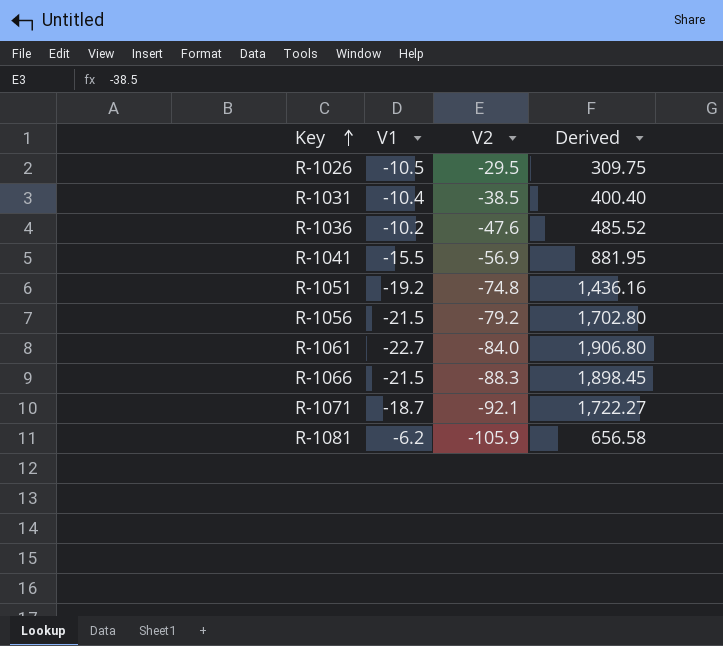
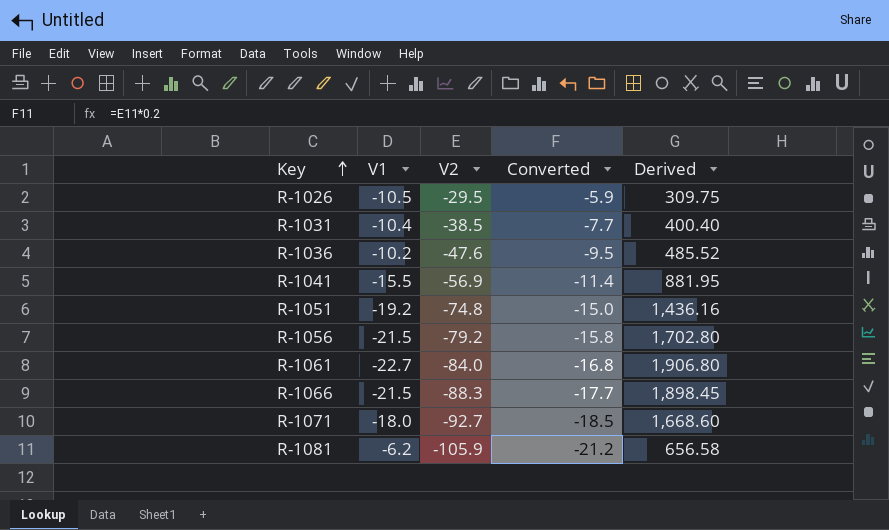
column Converted | formula: none -> [V2] * 0.2
R-1071 | V1: -18.7 -> -18.0
R-1071 | V2: -92.1 -> -92.7
R-1071 | Derived: 1,722.27 -> 1,668.60

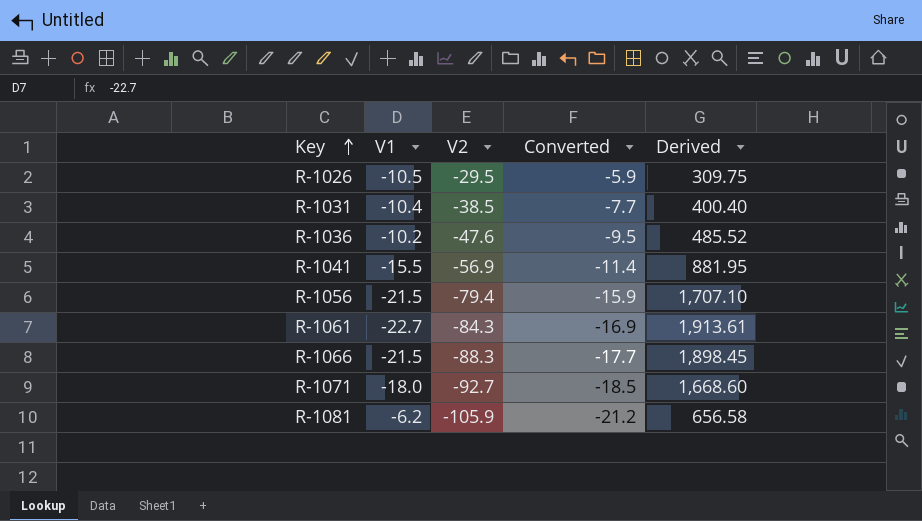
row R-1051: -19.2 | -74.8 | -15.0 | 1,436.16 -> none
R-1056 | V2: -79.2 -> -79.4
R-1056 | Converted: -15.8 -> -15.9
R-1056 | Derived: 1,702.80 -> 1,707.10
R-1061 | V2: -84.0 -> -84.3
R-1061 | Converted: -16.8 -> -16.9
R-1061 | Derived: 1,906.80 -> 1,913.61

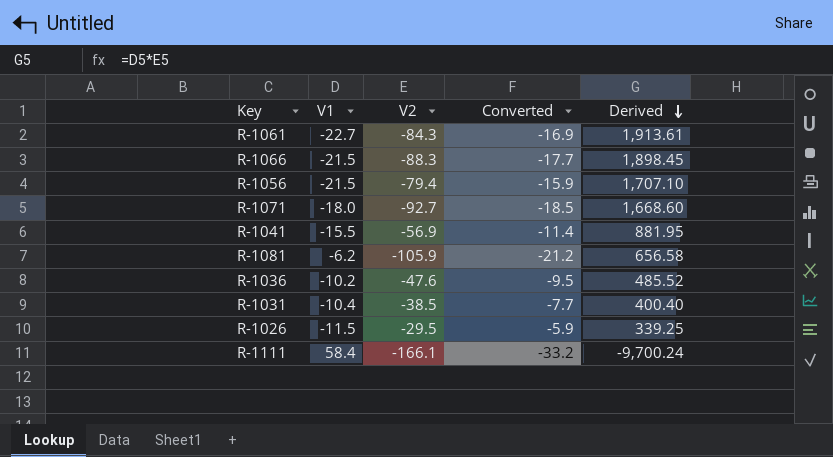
row order: Key ascending -> Derived descending
R-1026 | V1: -10.5 -> -11.5
R-1026 | Derived: 309.75 -> 339.25
row R-1111: none -> 58.4 | -166.1 | -33.2 | -9,700.24

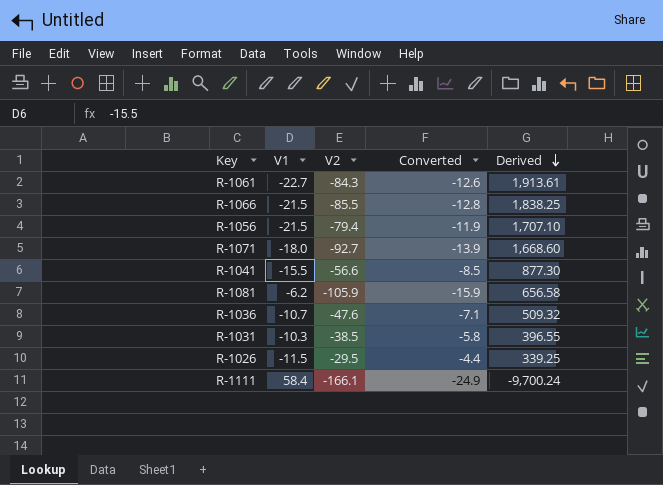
column Converted | formula: [V2] * 0.2 -> [V2] * 0.15
R-1066 | V2: -88.3 -> -85.5
R-1066 | Derived: 1,898.45 -> 1,838.25
R-1041 | V2: -56.9 -> -56.6
R-1041 | Derived: 881.95 -> 877.30
R-1036 | V1: -10.2 -> -10.7
R-1036 | Derived: 485.52 -> 509.32
R-1031 | V1: -10.4 -> -10.3
R-1031 | Derived: 400.40 -> 396.55

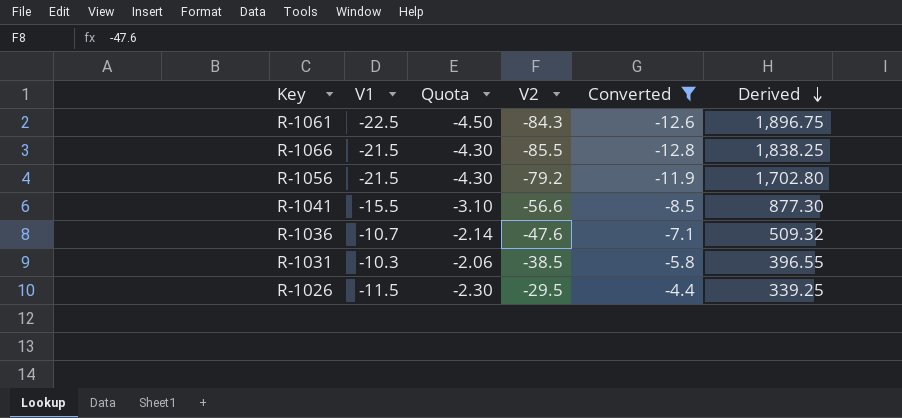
filter: none -> Converted >= -12.8
column Quota | formula: none -> [V1] * 0.2
R-1061 | V1: -22.7 -> -22.5
R-1061 | Derived: 1,913.61 -> 1,896.75
R-1056 | V2: -79.4 -> -79.2
R-1056 | Derived: 1,707.10 -> 1,702.80

